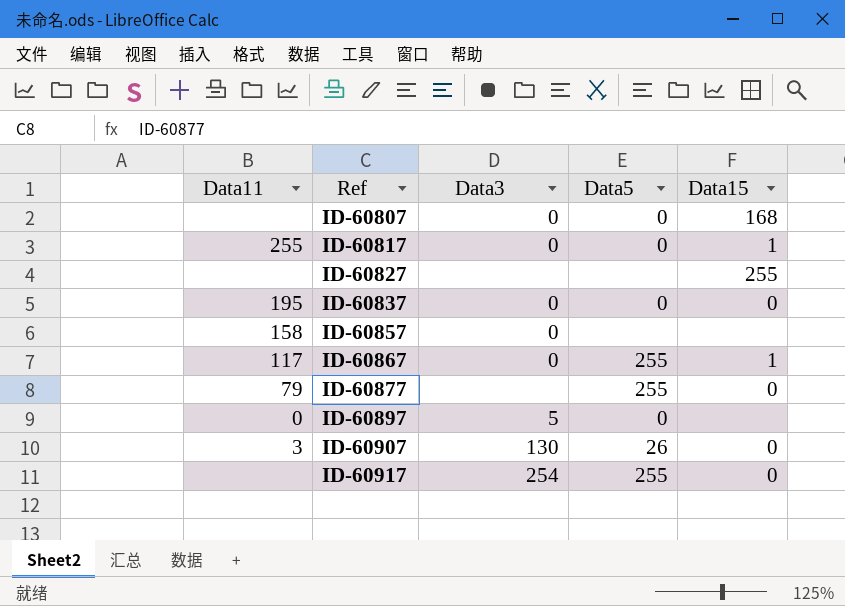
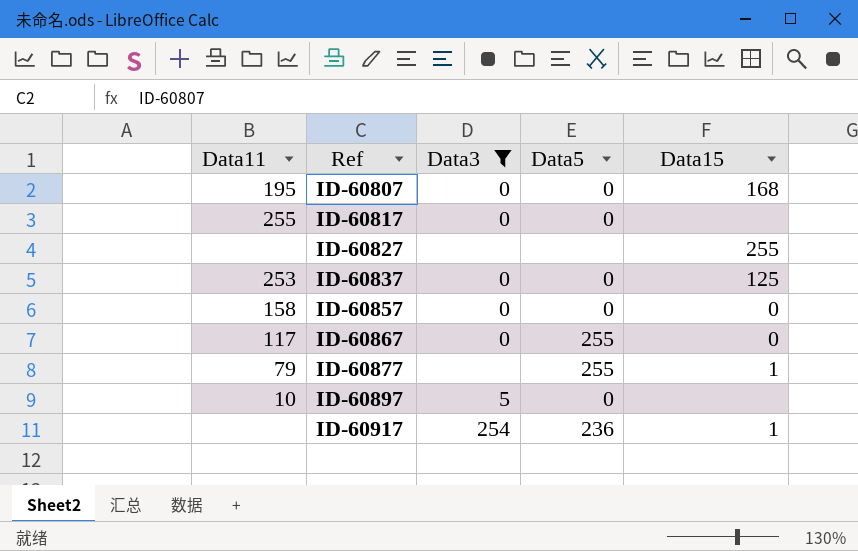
filter: none -> Data3 != 130
ID-60807 | Data11: none -> 195
ID-60817 | Data15: 1 -> none
ID-60837 | Data11: 195 -> 253
ID-60837 | Data15: 0 -> 125
ID-60857 | Data5: none -> 0
ID-60857 | Data15: none -> 0
ID-60867 | Data15: 1 -> 0
ID-60877 | Data15: 0 -> 1
ID-60897 | Data11: 0 -> 10
ID-60917 | Data5: 255 -> 236
ID-60917 | Data15: 0 -> 1

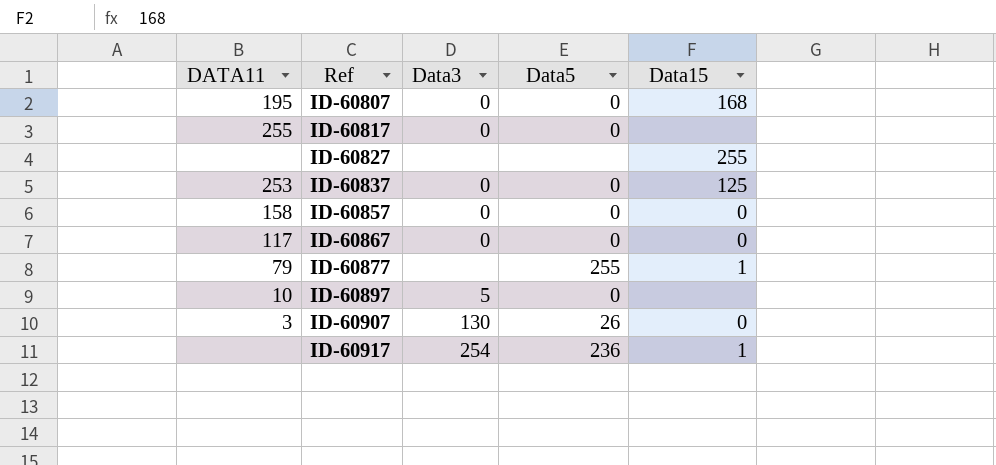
filter: Data3 != 130 -> none
column name: Data11 -> DATA11
ID-60867 | Data5: 255 -> 0

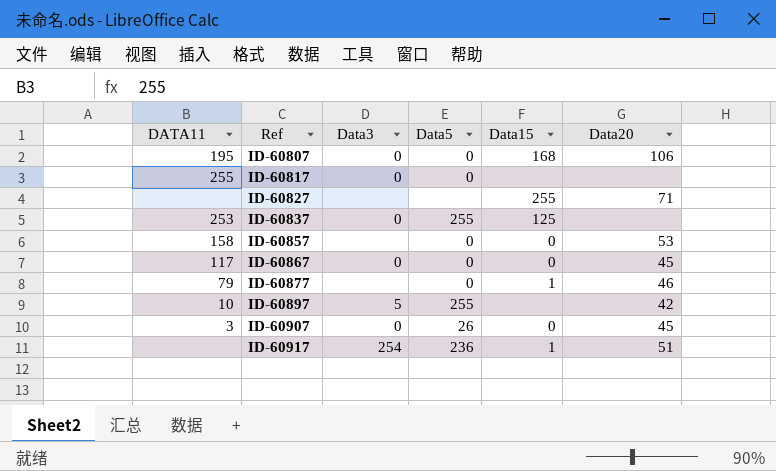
column Data20 | position: none -> 6
ID-60837 | Data5: 0 -> 255
ID-60857 | Data3: 0 -> none
ID-60877 | Data5: 255 -> 0
ID-60897 | Data5: 0 -> 255
ID-60907 | Data3: 130 -> 0

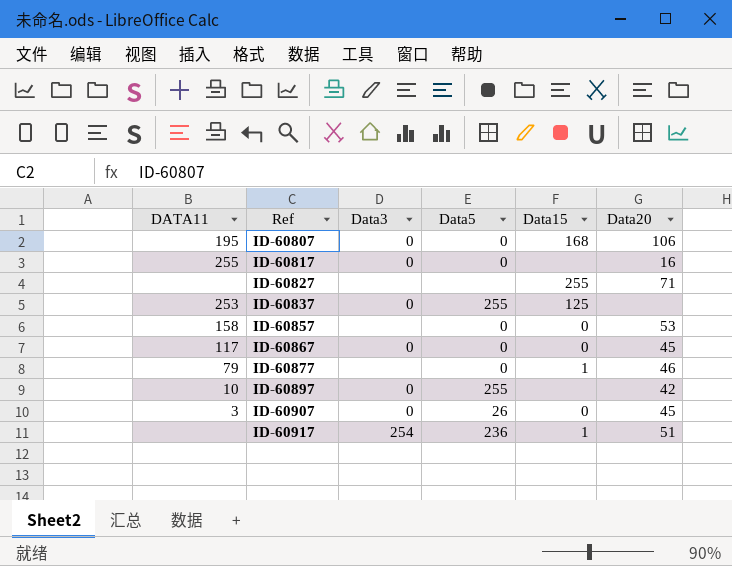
ID-60817 | Data20: none -> 16
ID-60897 | Data3: 5 -> 0

